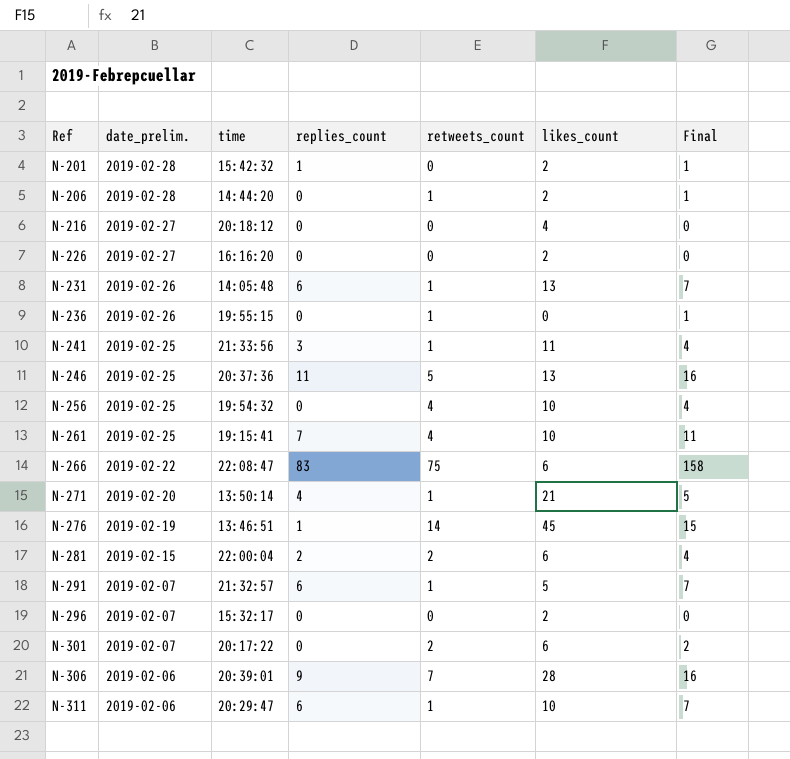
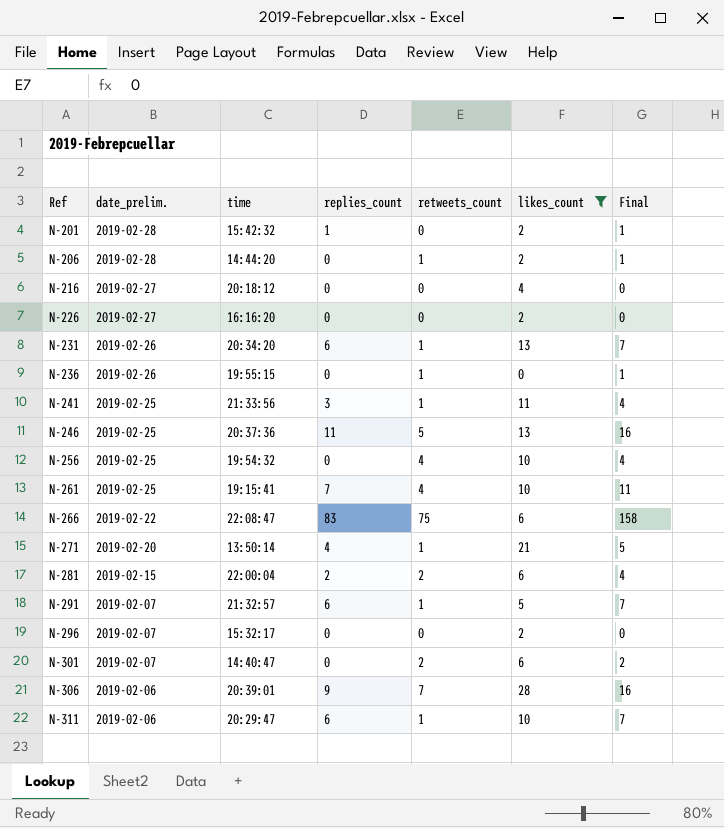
filter: none -> likes_count != 45
N-231 | time: 14:05:48 -> 20:34:20
N-301 | time: 20:17:22 -> 14:40:47

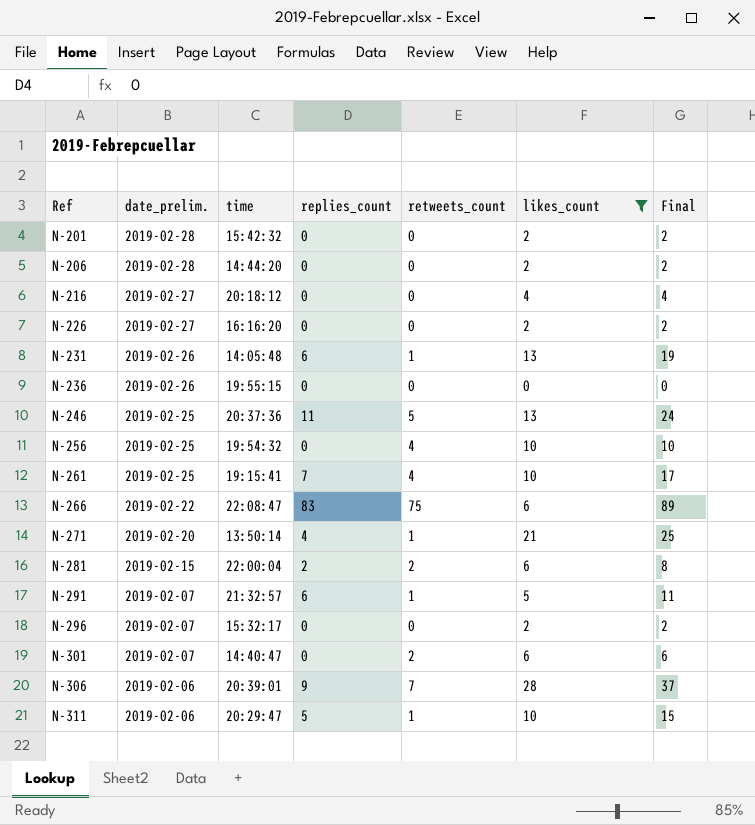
column Final | formula: [replies_count] + [retweets_count] -> [replies_count] + [likes_count]
row N-241: 2019-02-25 | 21:33:56 | 3 | 1 | 11 | 4 -> none
N-201 | replies_count: 1 -> 0
N-206 | retweets_count: 1 -> 0
N-231 | time: 20:34:20 -> 14:05:48
N-236 | retweets_count: 1 -> 0
N-311 | replies_count: 6 -> 5

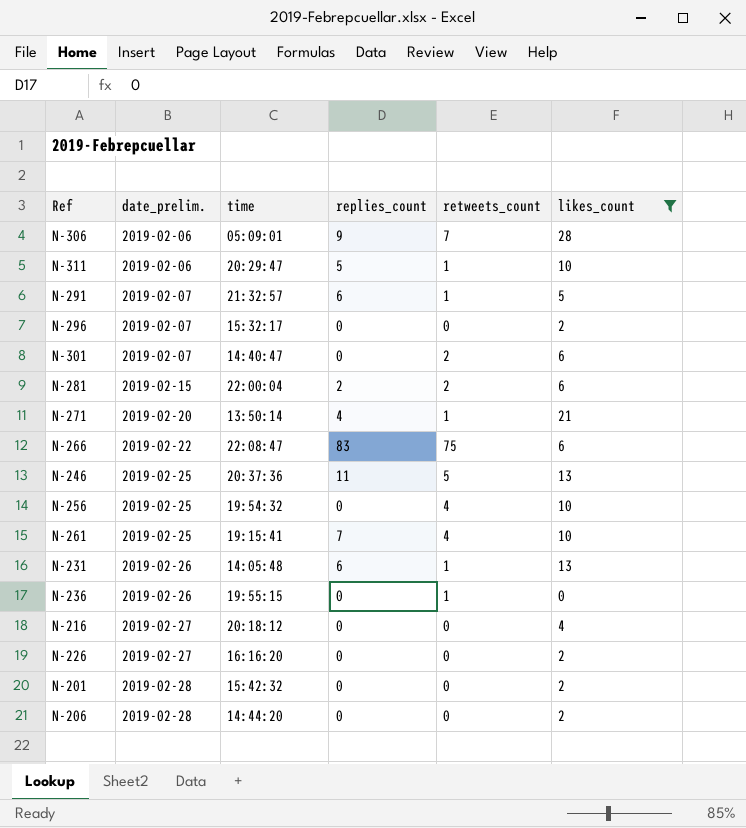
row order: Ref ascending -> date_prelim. ascending
column Final | formula: [replies_count] + [likes_count] -> none
N-306 | time: 20:39:01 -> 05:09:01
N-236 | retweets_count: 0 -> 1

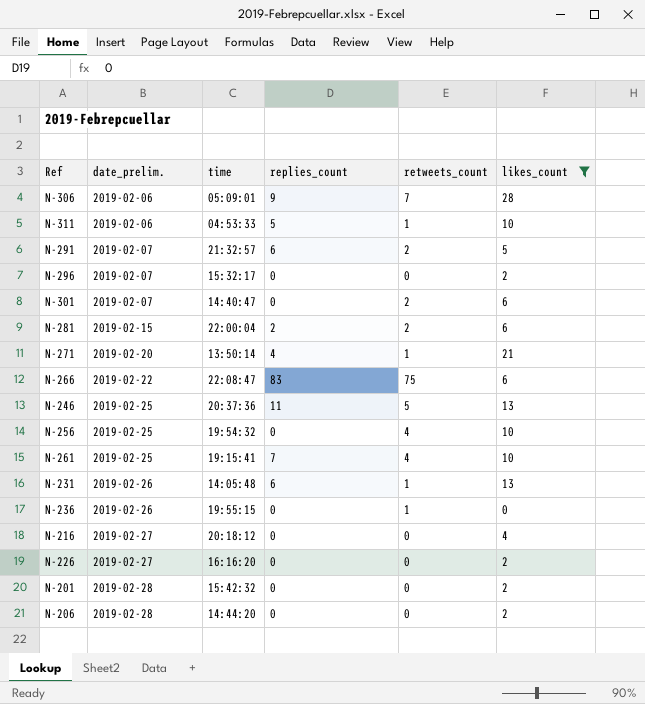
N-311 | time: 20:29:47 -> 04:53:33
N-291 | retweets_count: 1 -> 2

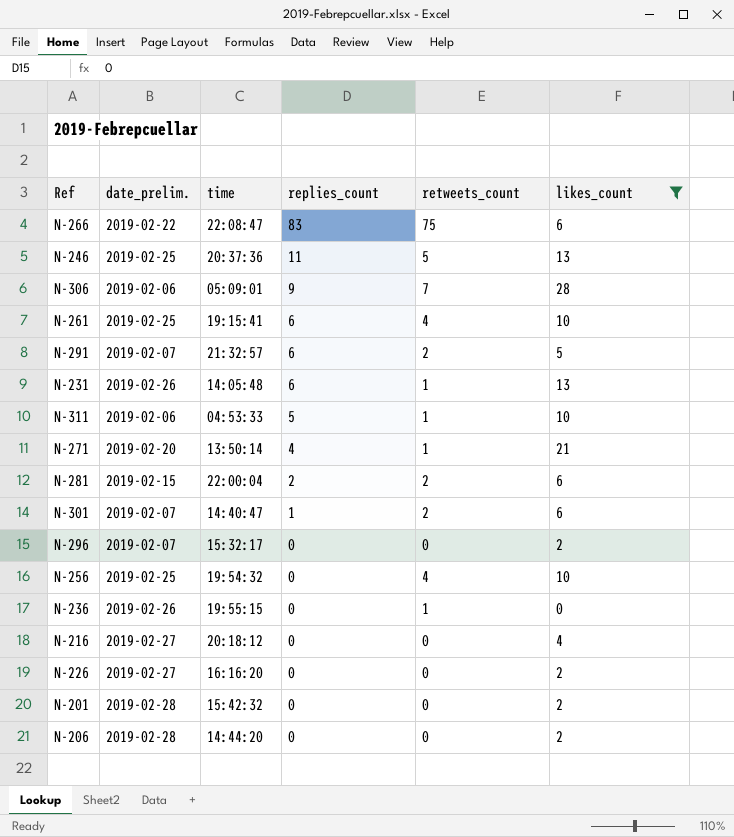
row order: date_prelim. ascending -> replies_count descending
N-261 | replies_count: 7 -> 6
N-301 | replies_count: 0 -> 1

